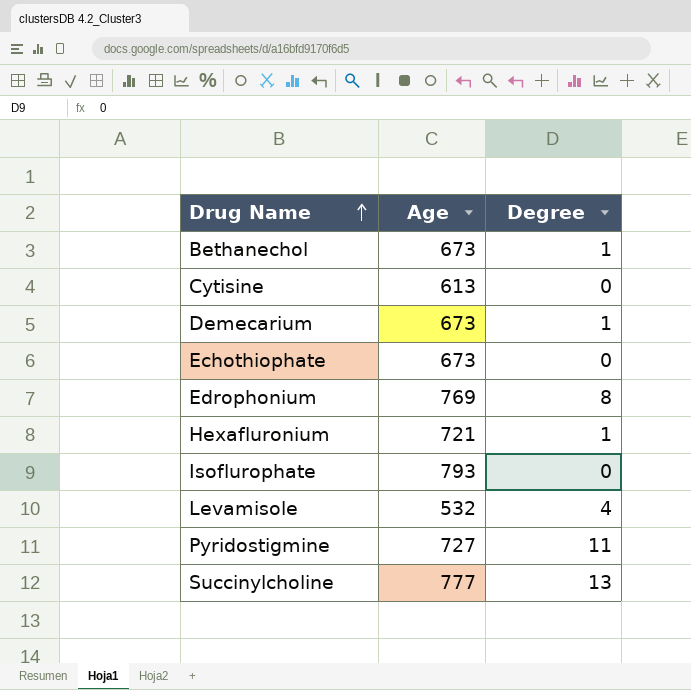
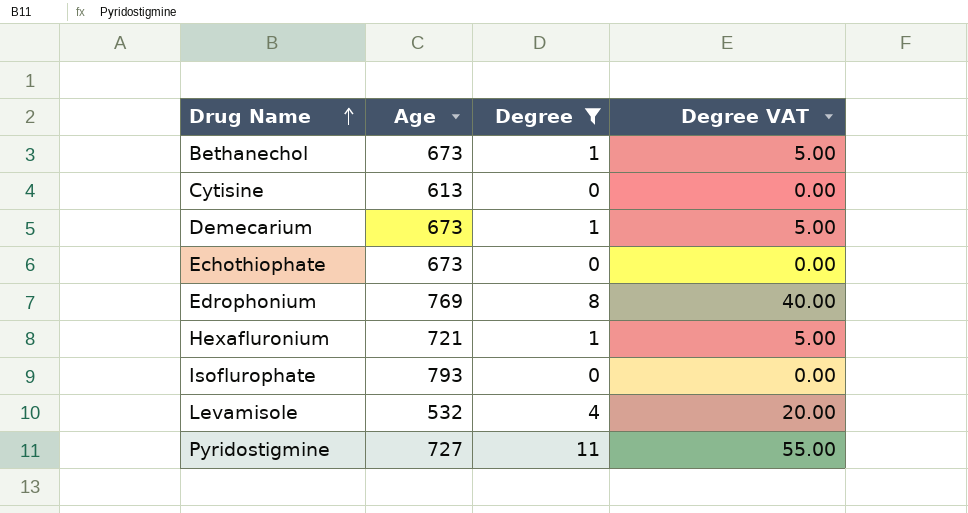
filter: none -> Degree != 13
column Degree VAT | formula: none -> [Degree] * 5

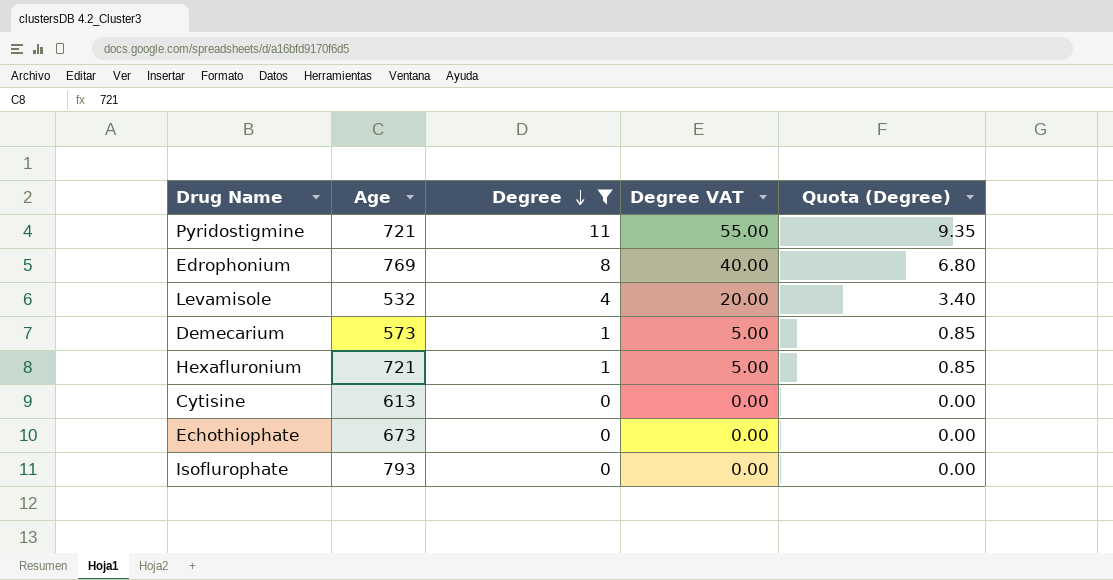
row order: Drug Name ascending -> Degree descending
column Quota (Degree) | formula: none -> [Degree] * 0.85
row Bethanechol: 673 | 1 | 5.00 -> none
Pyridostigmine | Age: 727 -> 721
Demecarium | Age: 673 -> 573

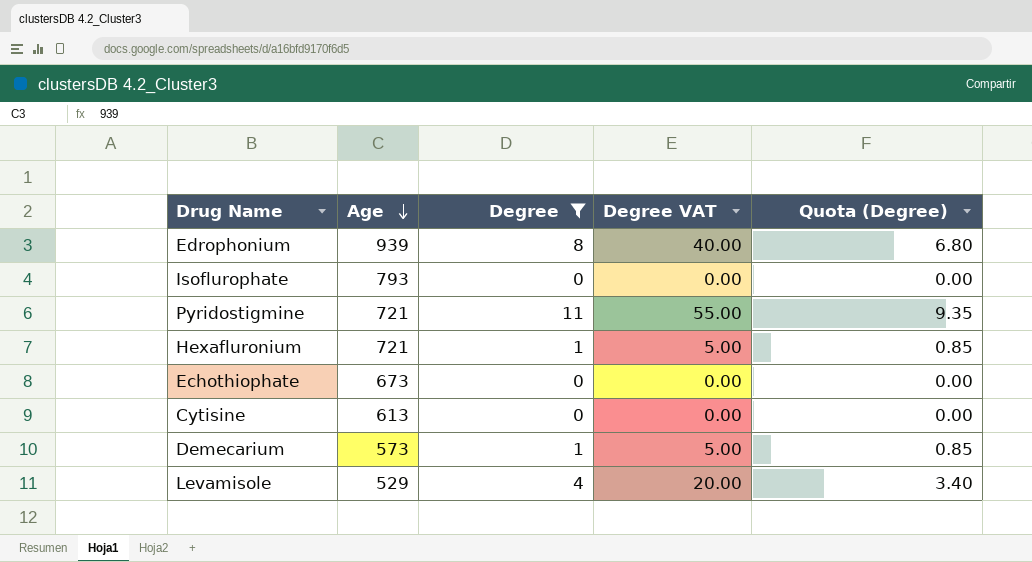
row order: Degree descending -> Age descending
Edrophonium | Age: 769 -> 939
Levamisole | Age: 532 -> 529

